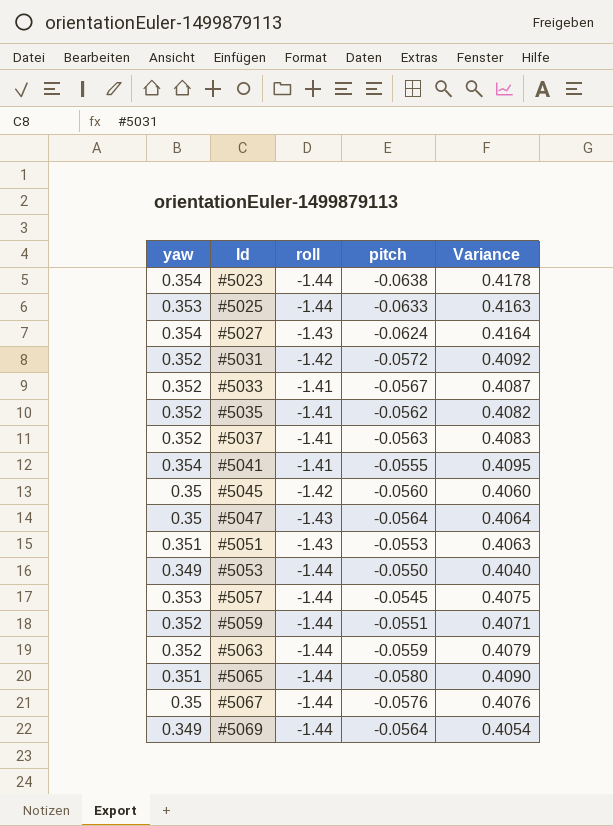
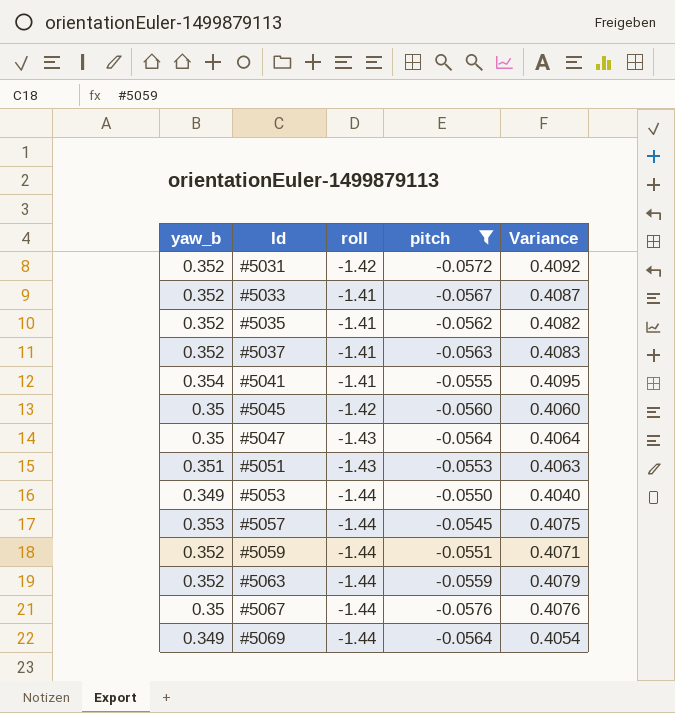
filter: none -> pitch >= -0.0576
column name: yaw -> yaw_b

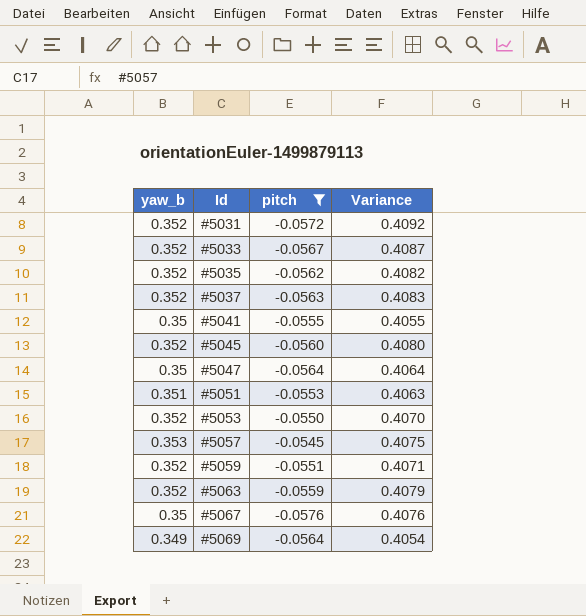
column roll | position: 3 -> none
#5041 | yaw_b: 0.354 -> 0.35
#5041 | Variance: 0.4095 -> 0.4055
#5045 | yaw_b: 0.35 -> 0.352
#5045 | Variance: 0.4060 -> 0.4080
#5053 | yaw_b: 0.349 -> 0.352
#5053 | Variance: 0.4040 -> 0.4070

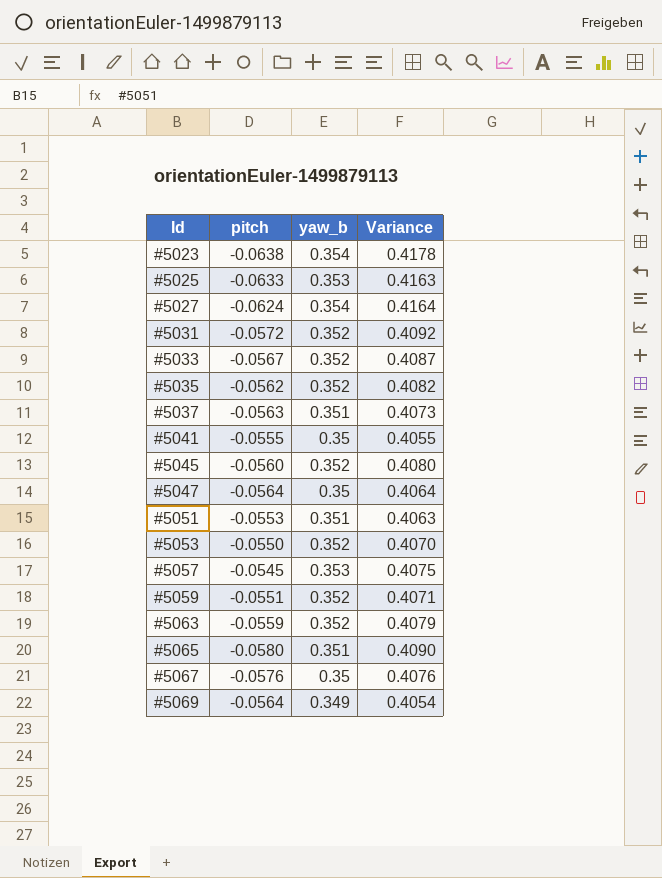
filter: pitch >= -0.0576 -> none
column yaw_b | position: 1 -> 3
#5037 | yaw_b: 0.352 -> 0.351
#5037 | Variance: 0.4083 -> 0.4073

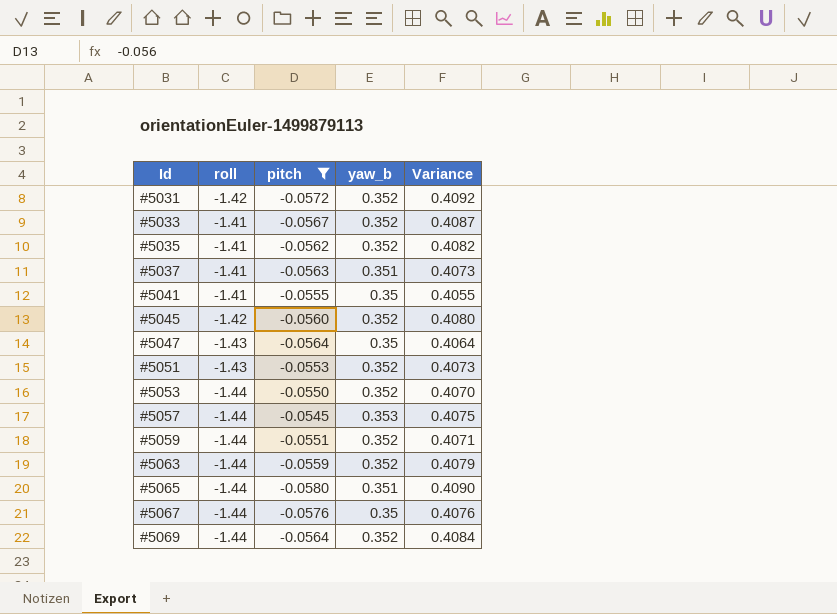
filter: none -> pitch >= -0.0580
column roll | position: none -> 2
#5051 | yaw_b: 0.351 -> 0.352
#5051 | Variance: 0.4063 -> 0.4073
#5069 | yaw_b: 0.349 -> 0.352
#5069 | Variance: 0.4054 -> 0.4084

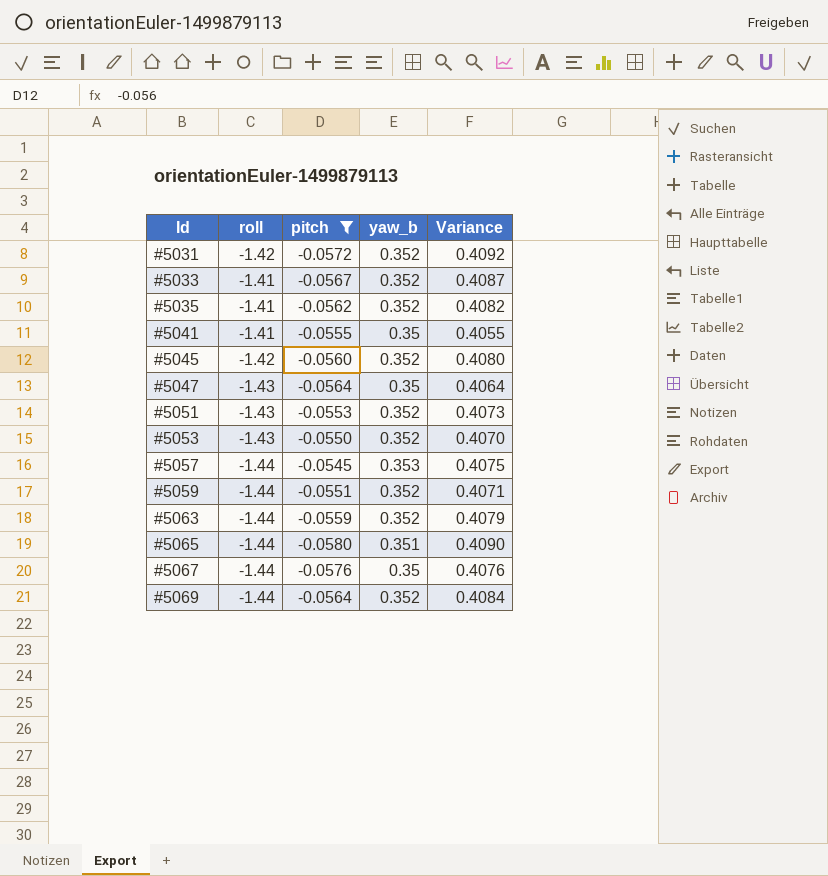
row #5037: -1.41 | -0.0563 | 0.351 | 0.4073 -> none
#5053 | roll: -1.44 -> -1.43

